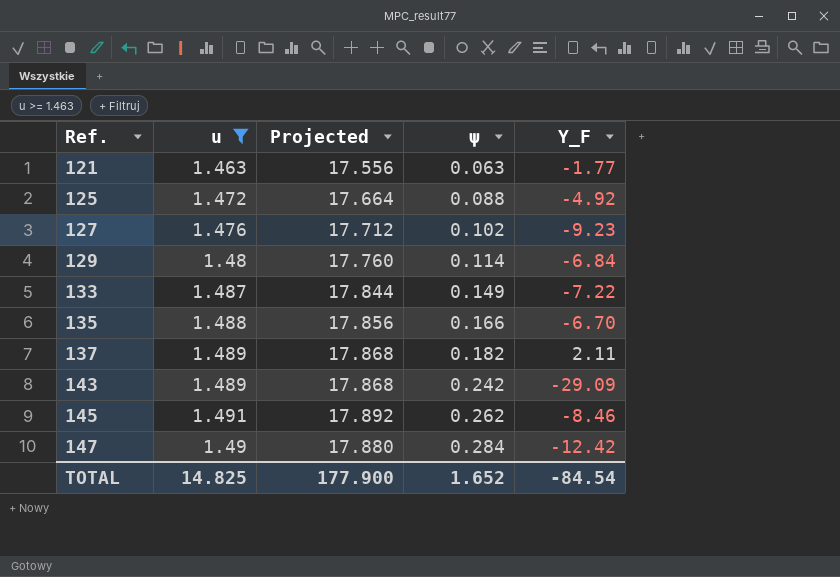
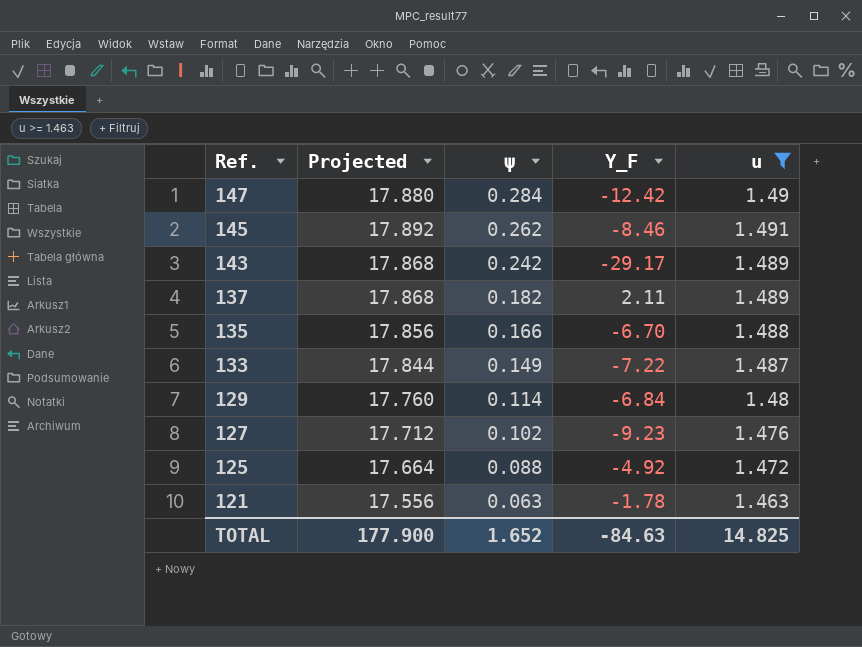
row order: Ref. ascending -> Ref. descending
column u | position: 2 -> 5
143 | Y_F: -29.09 -> -29.17
121 | Y_F: -1.77 -> -1.78
TOTAL | Y_F: -84.54 -> -84.63

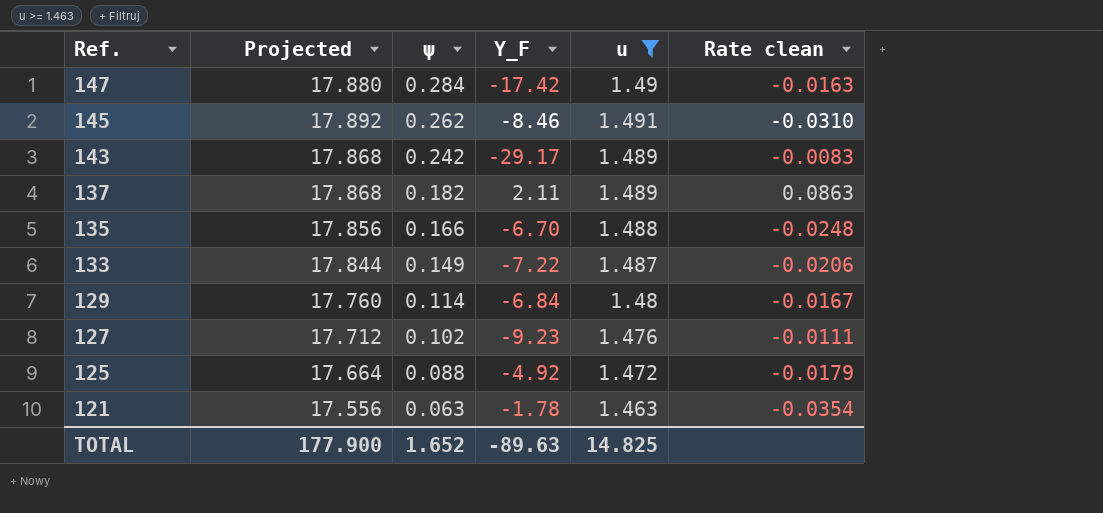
column Rate clean | formula: none -> [ψ] / [Y_F]
147 | Y_F: -12.42 -> -17.42
TOTAL | Y_F: -84.63 -> -89.63

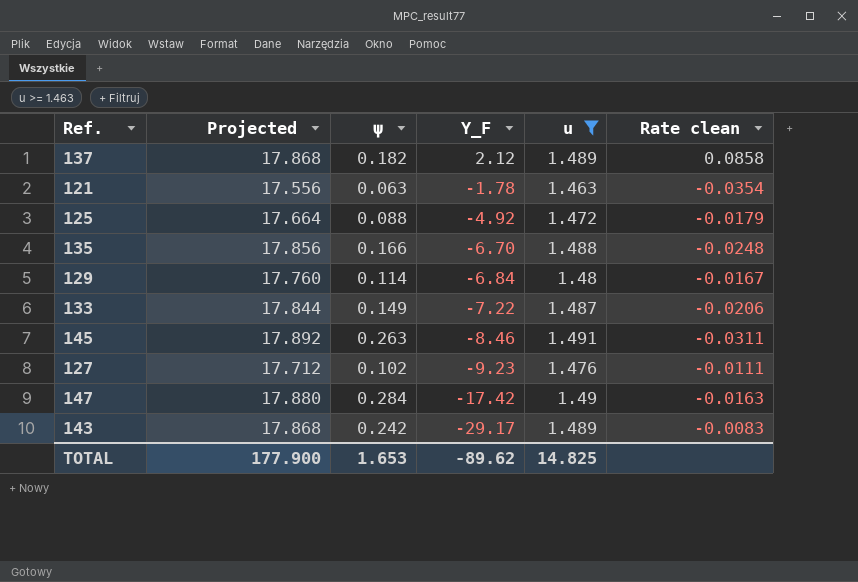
row order: Ref. descending -> Y_F descending
137 | Y_F: 2.11 -> 2.12
137 | Rate clean: 0.0863 -> 0.0858
145 | ψ: 0.262 -> 0.263
145 | Rate clean: -0.0310 -> -0.0311
TOTAL | ψ: 1.652 -> 1.653
TOTAL | Y_F: -89.63 -> -89.62

